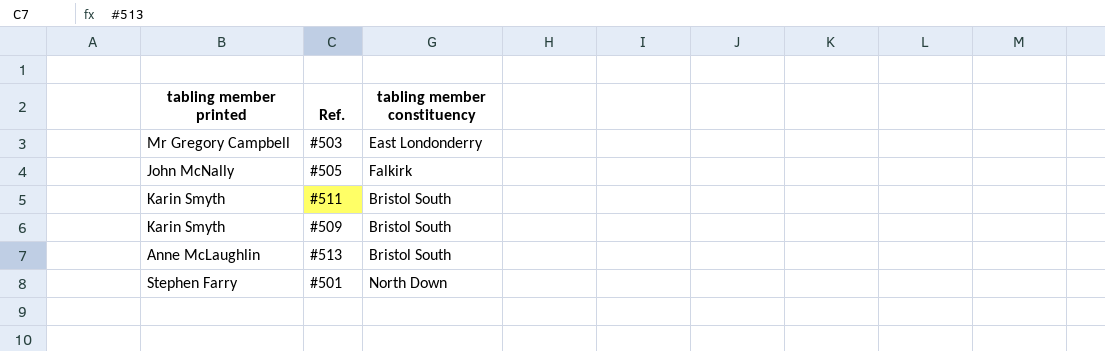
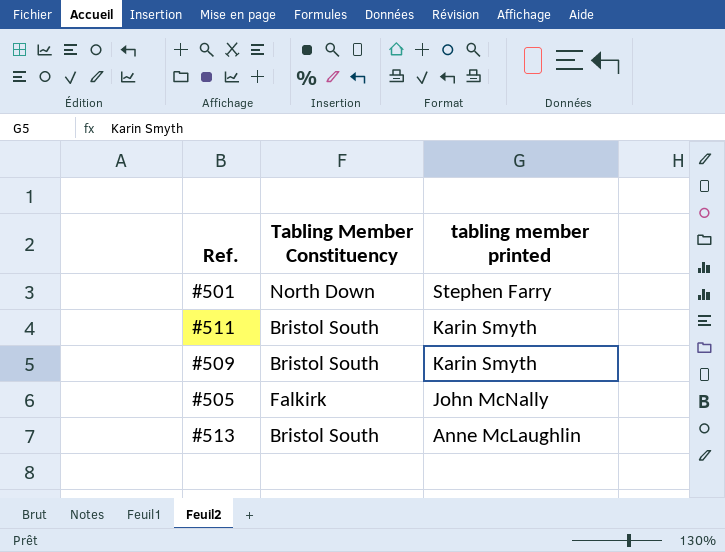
row order: none -> tabling member printed descending
column name: tabling member constituency -> Tabling Member Constituency
column tabling member printed | position: 1 -> 3
row #503: Mr Gregory Campbell | East Londonderry -> none

